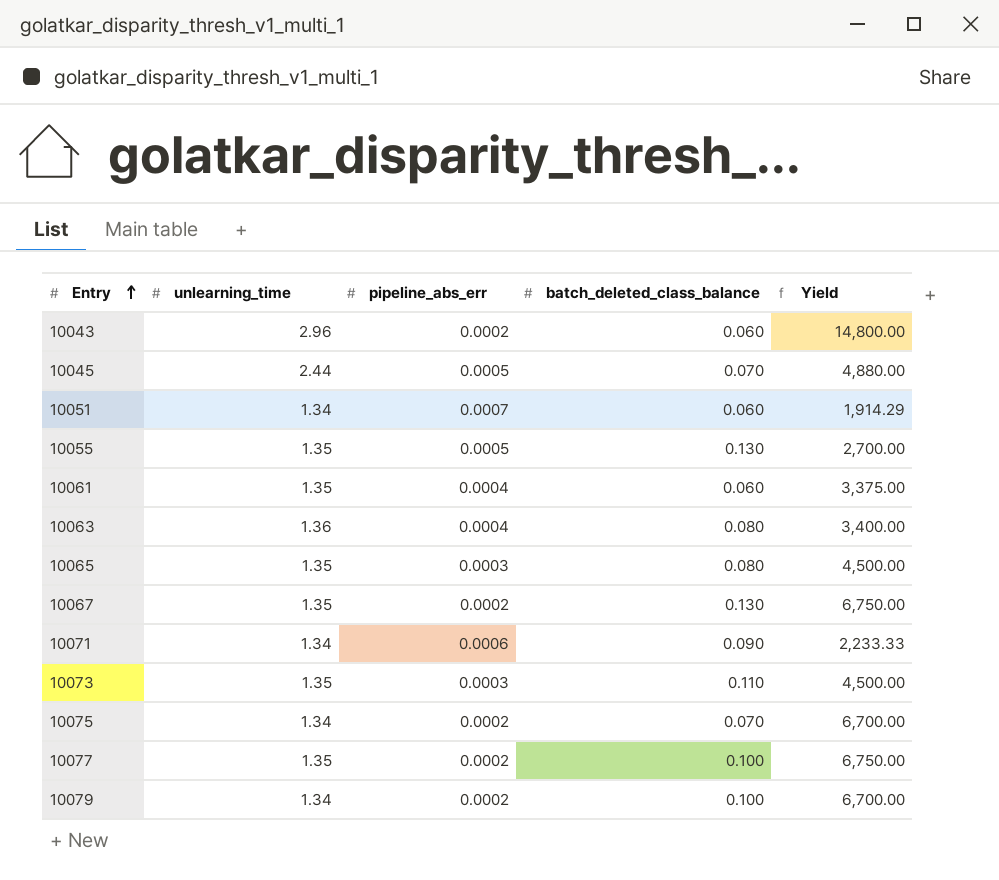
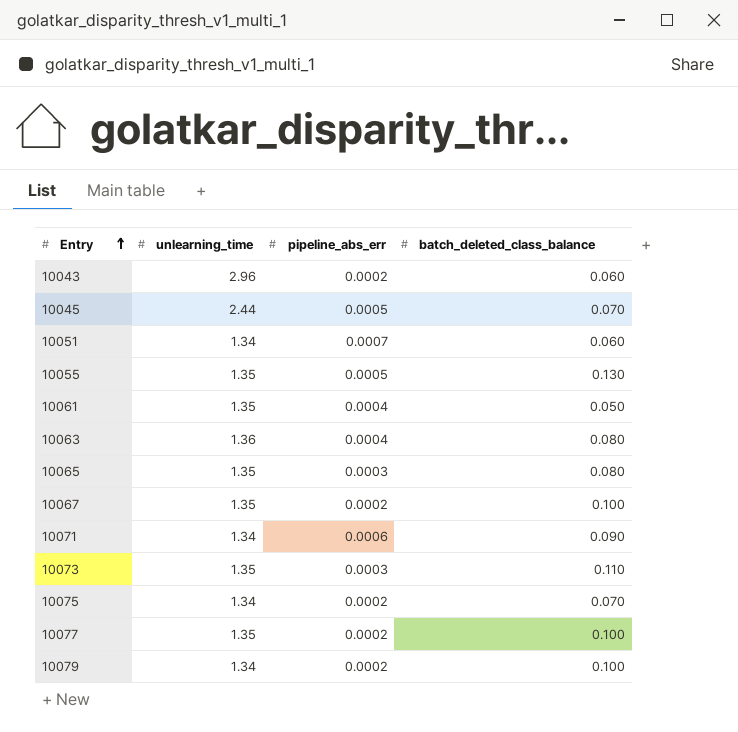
column Yield | formula: [unlearning_time] / [pipeline_abs_err] -> none
10061 | batch_deleted_class_balance: 0.060 -> 0.050
10067 | batch_deleted_class_balance: 0.130 -> 0.100

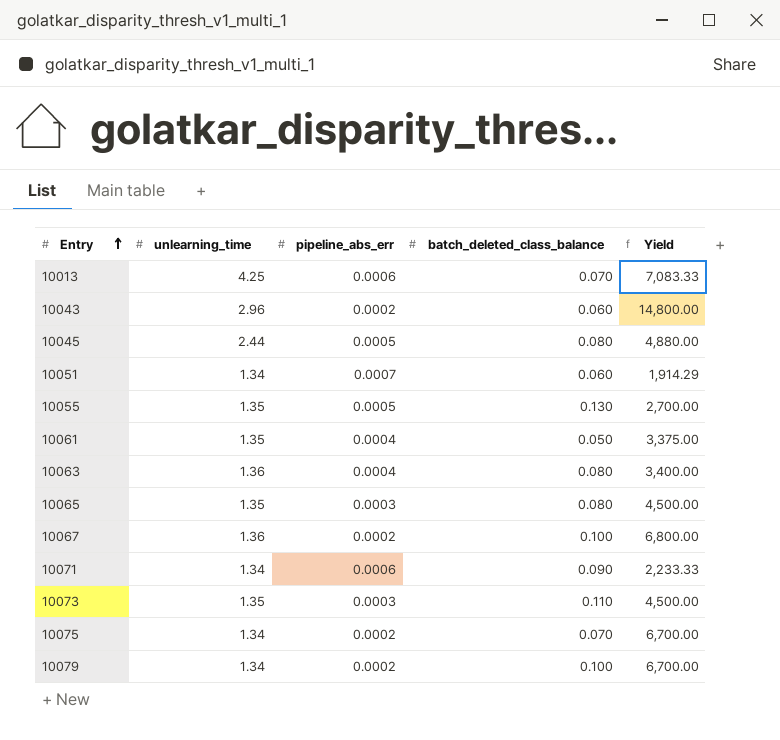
column Yield | formula: none -> [unlearning_time] / [pipeline_abs_err]
row 10077: 1.35 | 0.0002 | 0.100 -> none
row 10013: none -> 4.25 | 0.0006 | 0.070 | 7,083.33
10045 | batch_deleted_class_balance: 0.070 -> 0.080
10067 | unlearning_time: 1.35 -> 1.36

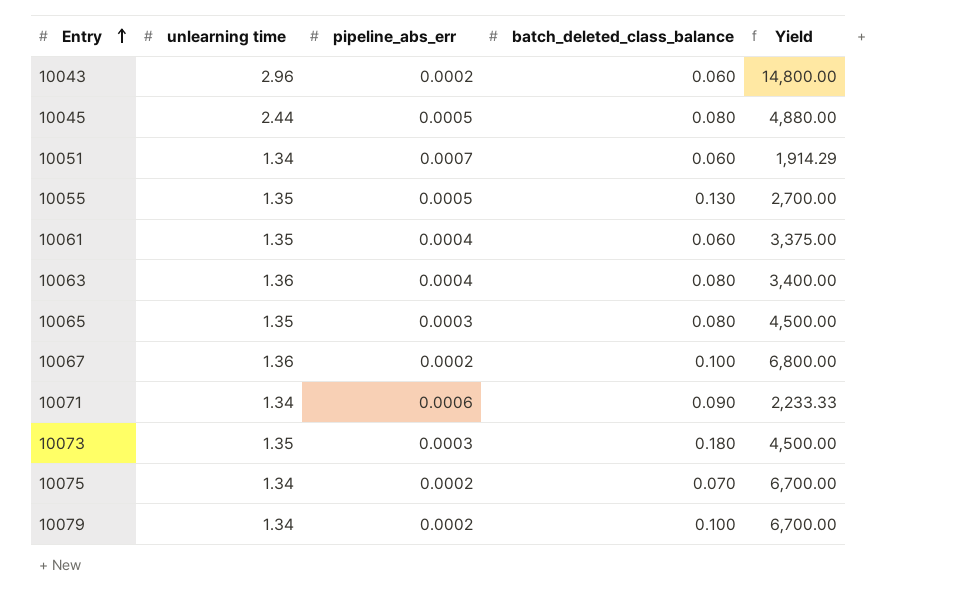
column name: unlearning_time -> unlearning time
row 10013: 4.25 | 0.0006 | 0.070 | 7,083.33 -> none
10061 | batch_deleted_class_balance: 0.050 -> 0.060
10073 | batch_deleted_class_balance: 0.110 -> 0.180

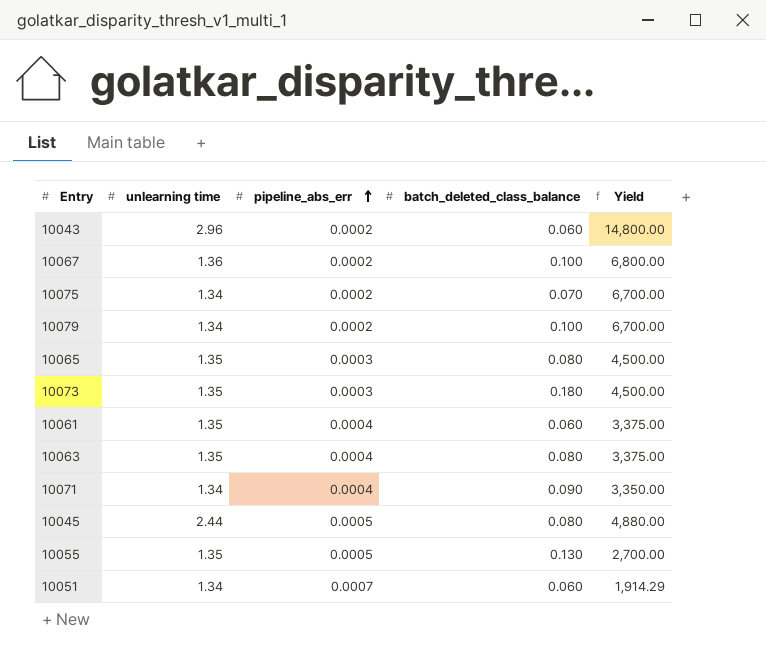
row order: Entry ascending -> pipeline_abs_err ascending
10063 | unlearning time: 1.36 -> 1.35
10063 | Yield: 3,400.00 -> 3,375.00
10071 | pipeline_abs_err: 0.0006 -> 0.0004
10071 | Yield: 2,233.33 -> 3,350.00

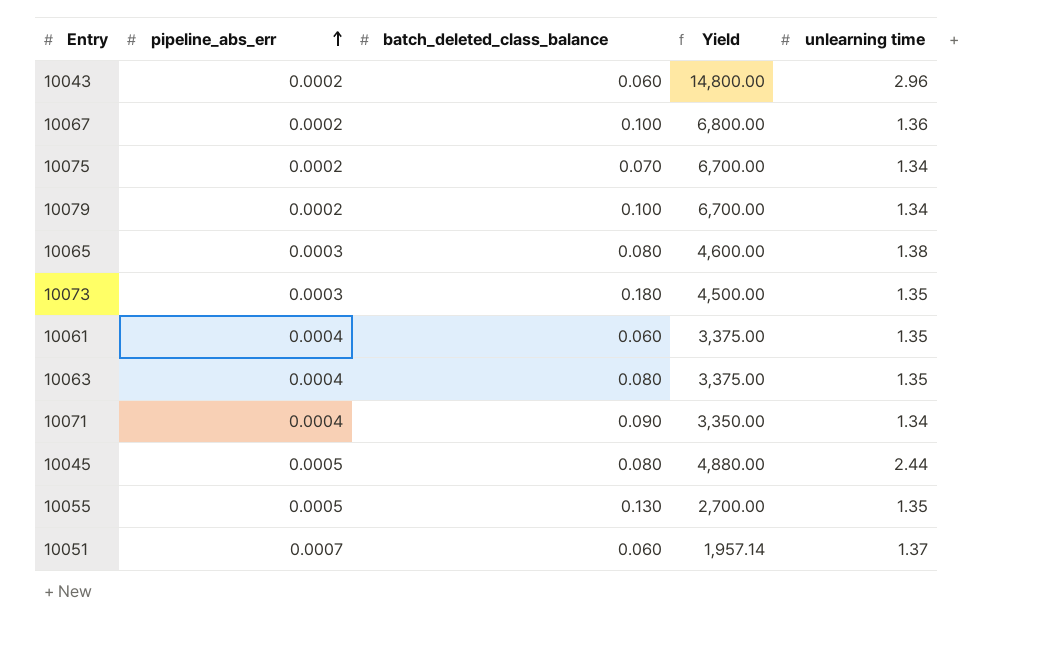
column unlearning time | position: 2 -> 5
10065 | Yield: 4,500.00 -> 4,600.00
10065 | unlearning time: 1.35 -> 1.38
10051 | Yield: 1,914.29 -> 1,957.14
10051 | unlearning time: 1.34 -> 1.37

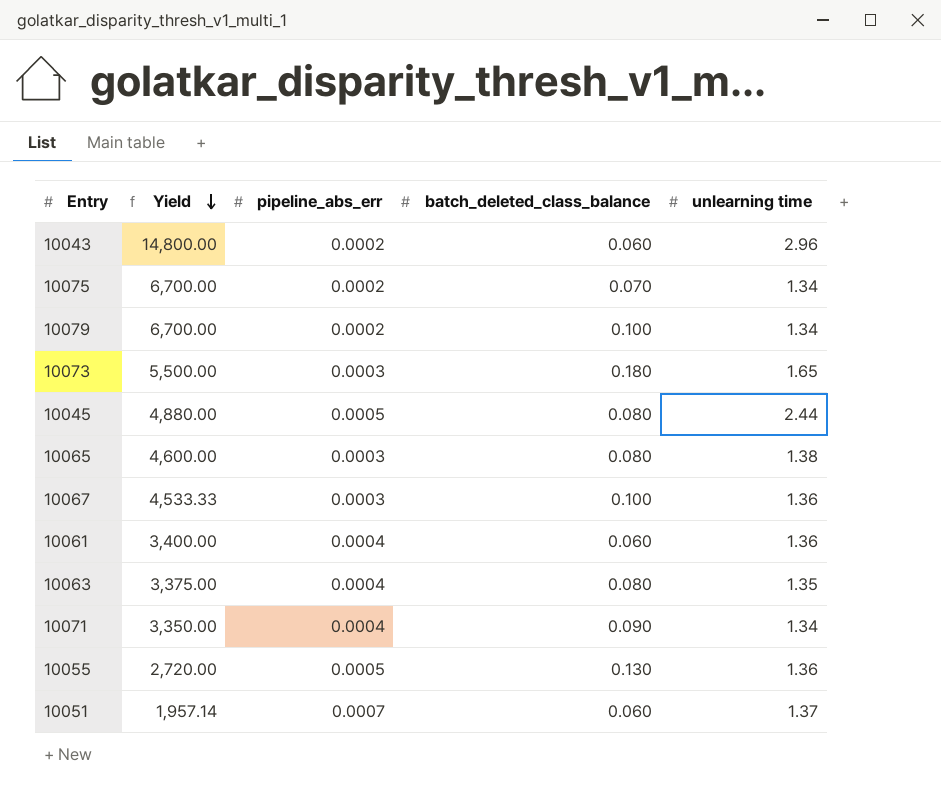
row order: pipeline_abs_err ascending -> Yield descending
column Yield | position: 4 -> 2
10073 | Yield: 4,500.00 -> 5,500.00
10073 | unlearning time: 1.35 -> 1.65
10067 | Yield: 6,800.00 -> 4,533.33
10067 | pipeline_abs_err: 0.0002 -> 0.0003
10061 | Yield: 3,375.00 -> 3,400.00
10061 | unlearning time: 1.35 -> 1.36
10055 | Yield: 2,700.00 -> 2,720.00
10055 | unlearning time: 1.35 -> 1.36

